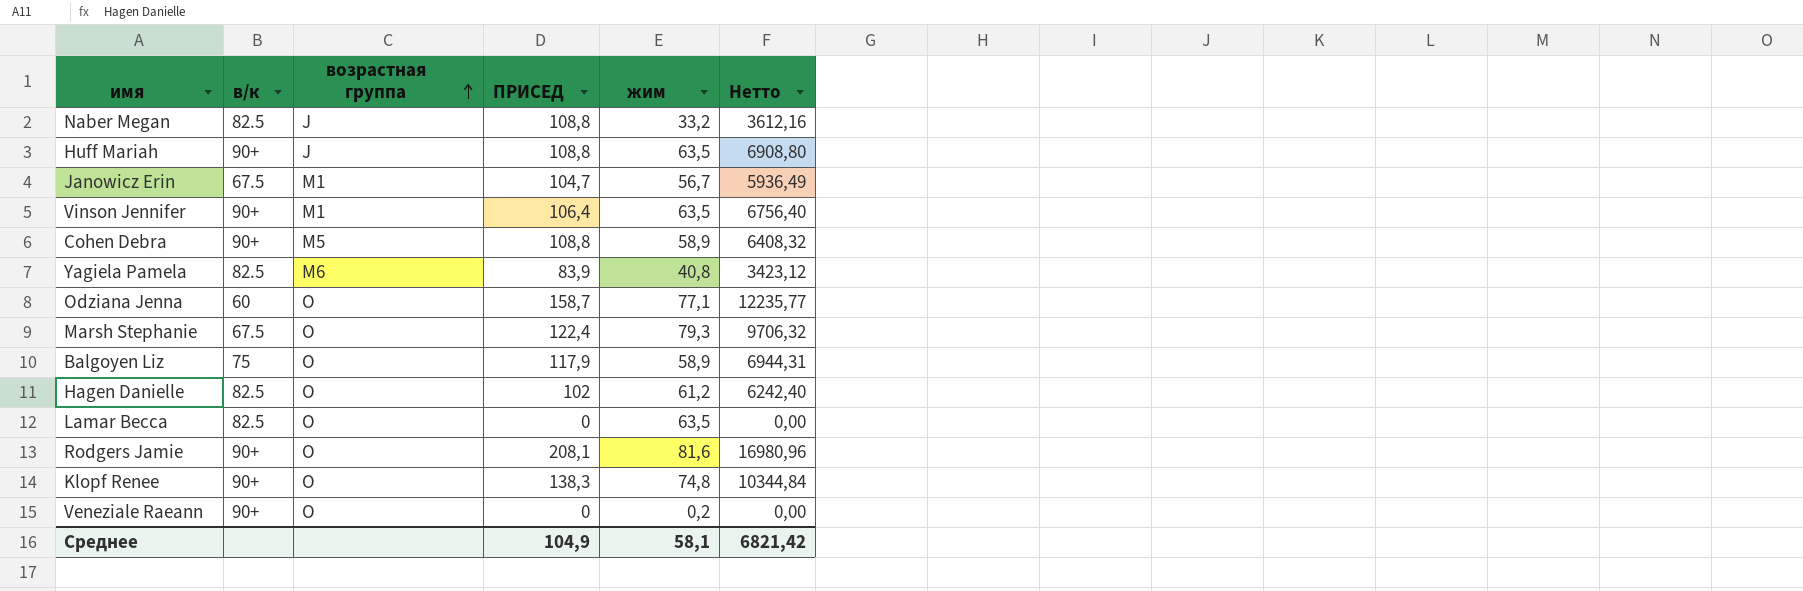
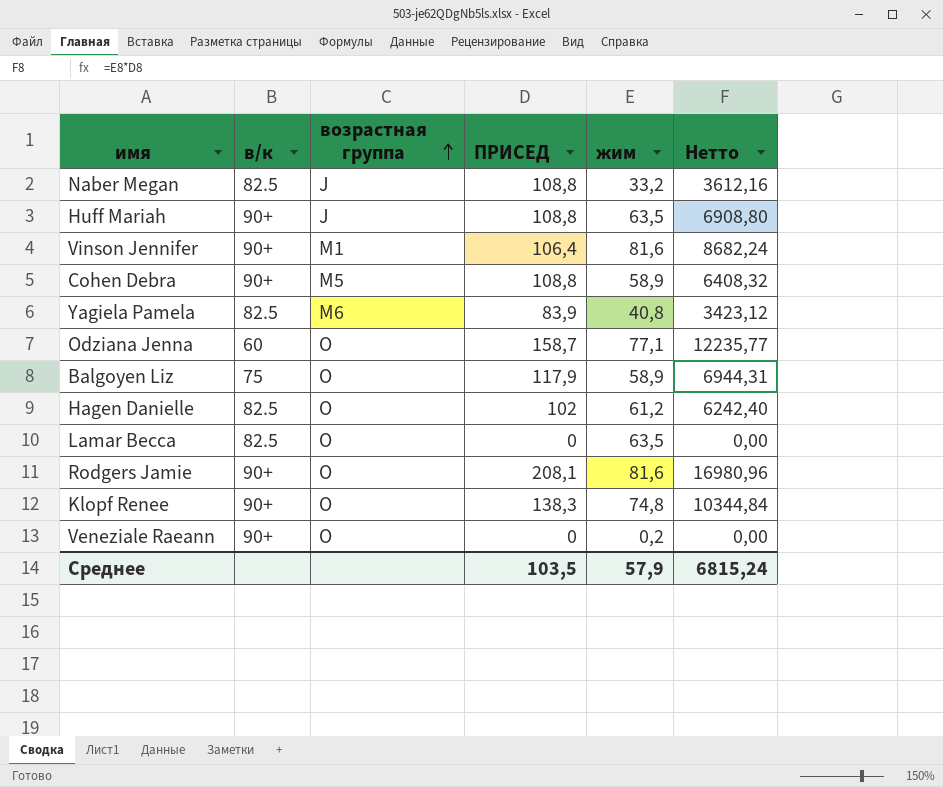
row Janowicz Erin: 67.5 | M1 | 104,7 | 56,7 | 5936,49 -> none
row Marsh Stephanie: 67.5 | O | 122,4 | 79,3 | 9706,32 -> none
Vinson Jennifer | жим: 63,5 -> 81,6
Vinson Jennifer | Нетто: 6756,40 -> 8682,24
Среднее | ПРИСЕД: 104,9 -> 103,5
Среднее | жим: 58,1 -> 57,9
Среднее | Нетто: 6821,42 -> 6815,24

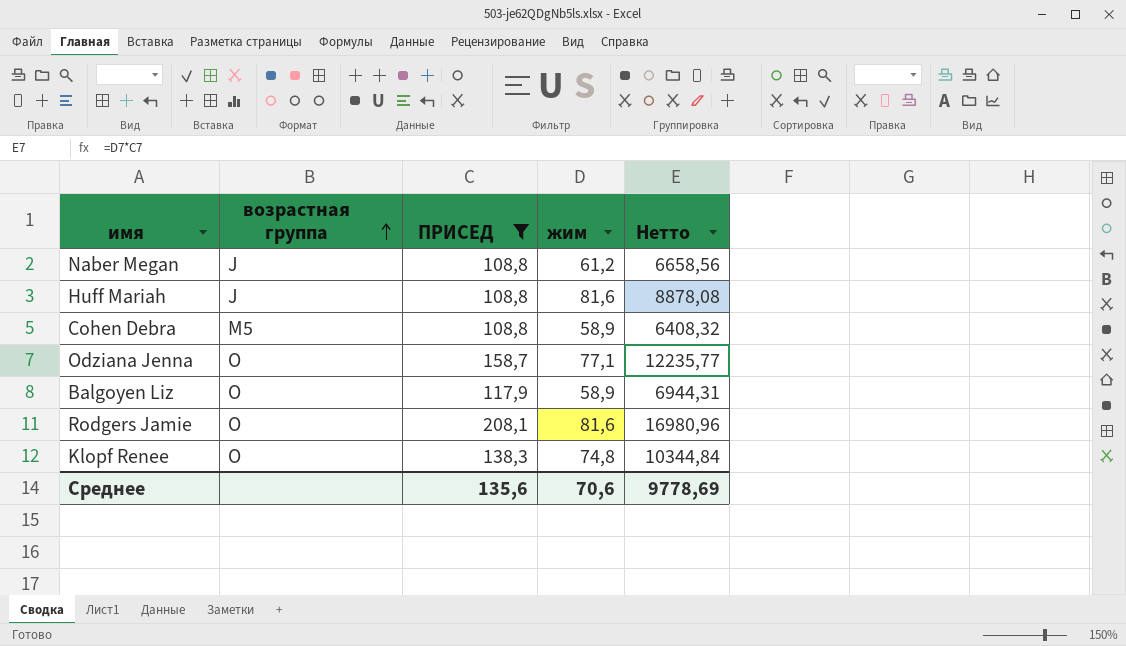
filter: none -> ПРИСЕД >= 108,8
column в/к | position: 2 -> none
Naber Megan | жим: 33,2 -> 61,2
Naber Megan | Нетто: 3612,16 -> 6658,56
Huff Mariah | жим: 63,5 -> 81,6
Huff Mariah | Нетто: 6908,80 -> 8878,08
Среднее | ПРИСЕД: 103,5 -> 135,6
Среднее | жим: 57,9 -> 70,6
Среднее | Нетто: 6815,24 -> 9778,69

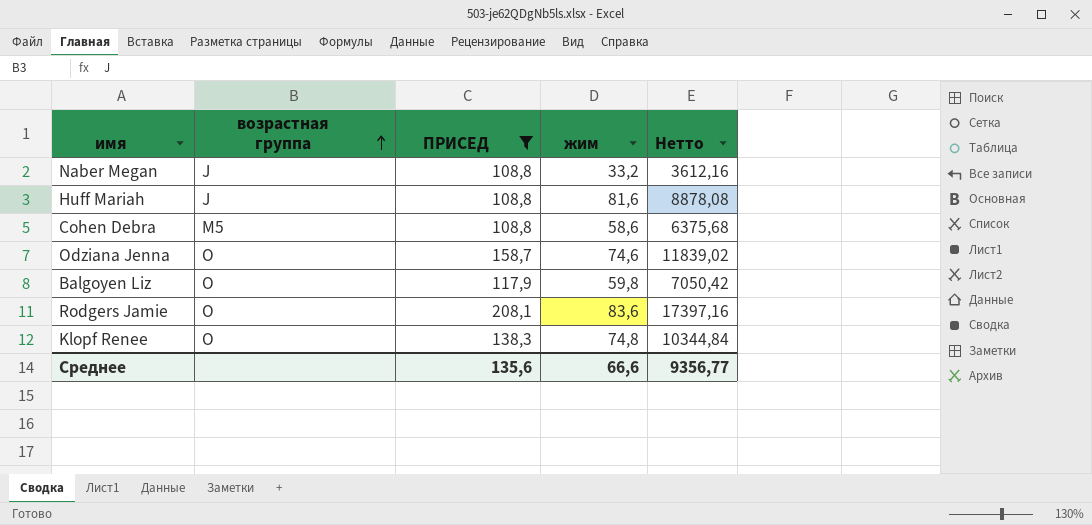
Naber Megan | жим: 61,2 -> 33,2
Naber Megan | Нетто: 6658,56 -> 3612,16
Cohen Debra | жим: 58,9 -> 58,6
Cohen Debra | Нетто: 6408,32 -> 6375,68
Odziana Jenna | жим: 77,1 -> 74,6
Odziana Jenna | Нетто: 12235,77 -> 11839,02
Balgoyen Liz | жим: 58,9 -> 59,8
Balgoyen Liz | Нетто: 6944,31 -> 7050,42
Rodgers Jamie | жим: 81,6 -> 83,6
Rodgers Jamie | Нетто: 16980,96 -> 17397,16
Среднее | жим: 70,6 -> 66,6
Среднее | Нетто: 9778,69 -> 9356,77

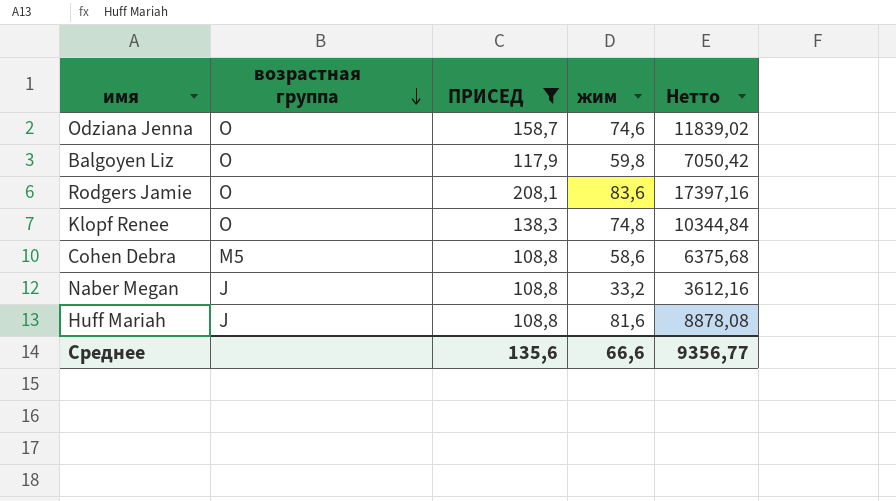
row order: возрастная группа ascending -> возрастная группа descending

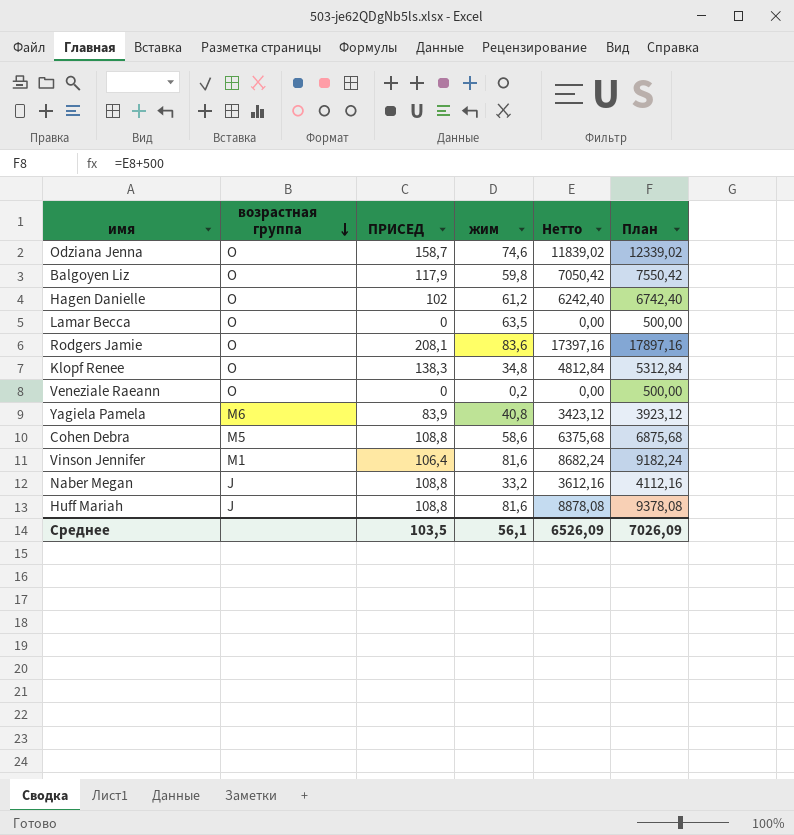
filter: ПРИСЕД >= 108,8 -> none
column План | formula: none -> [Нетто] + 500
Klopf Renee | жим: 74,8 -> 34,8
Klopf Renee | Нетто: 10344,84 -> 4812,84
Среднее | ПРИСЕД: 135,6 -> 103,5
Среднее | жим: 66,6 -> 56,1
Среднее | Нетто: 9356,77 -> 6526,09

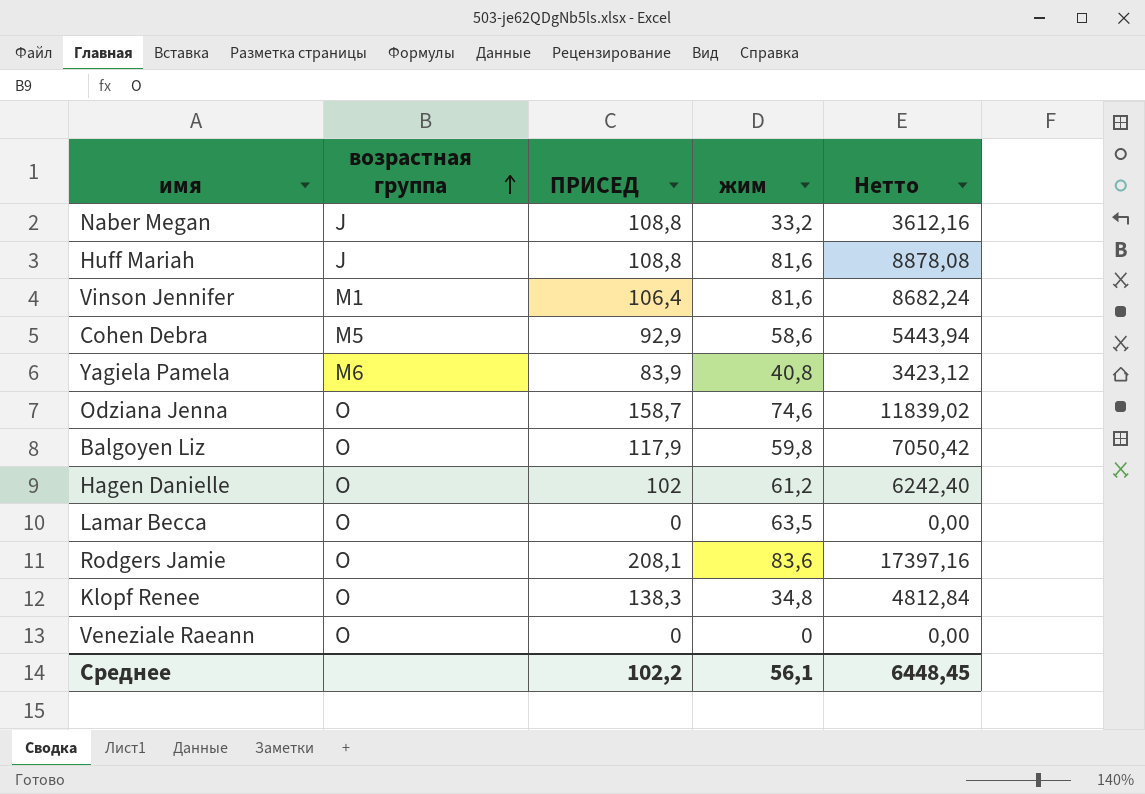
row order: возрастная группа descending -> возрастная группа ascending
column План | formula: [Нетто] + 500 -> none
Cohen Debra | ПРИСЕД: 108,8 -> 92,9
Cohen Debra | Нетто: 6375,68 -> 5443,94
Veneziale Raeann | жим: 0,2 -> 0
Среднее | ПРИСЕД: 103,5 -> 102,2
Среднее | Нетто: 6526,09 -> 6448,45

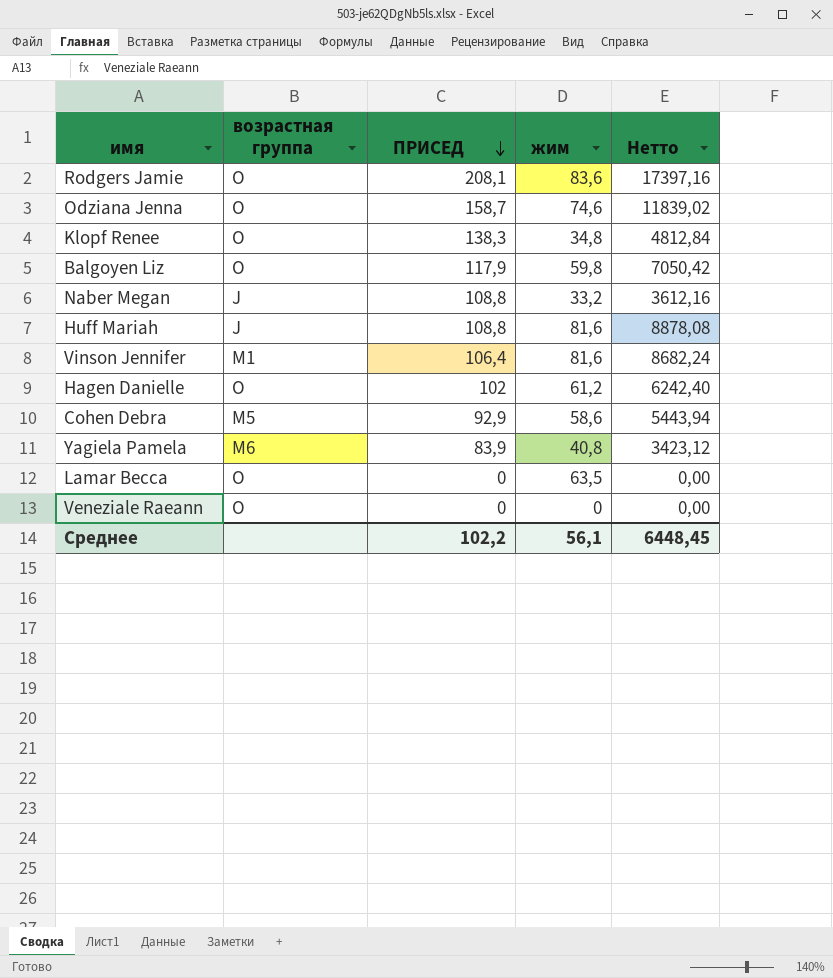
row order: возрастная группа ascending -> ПРИСЕД descending

